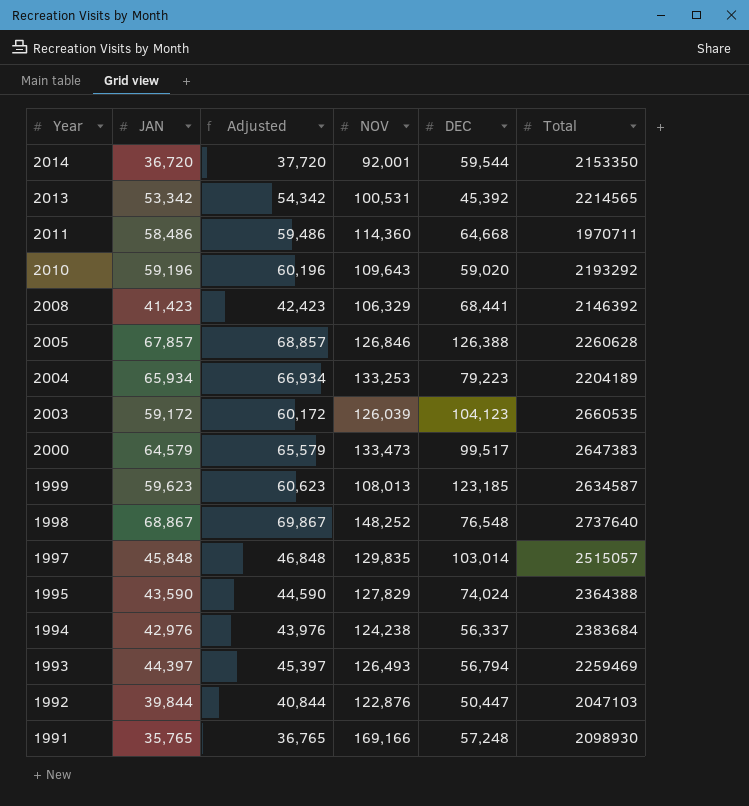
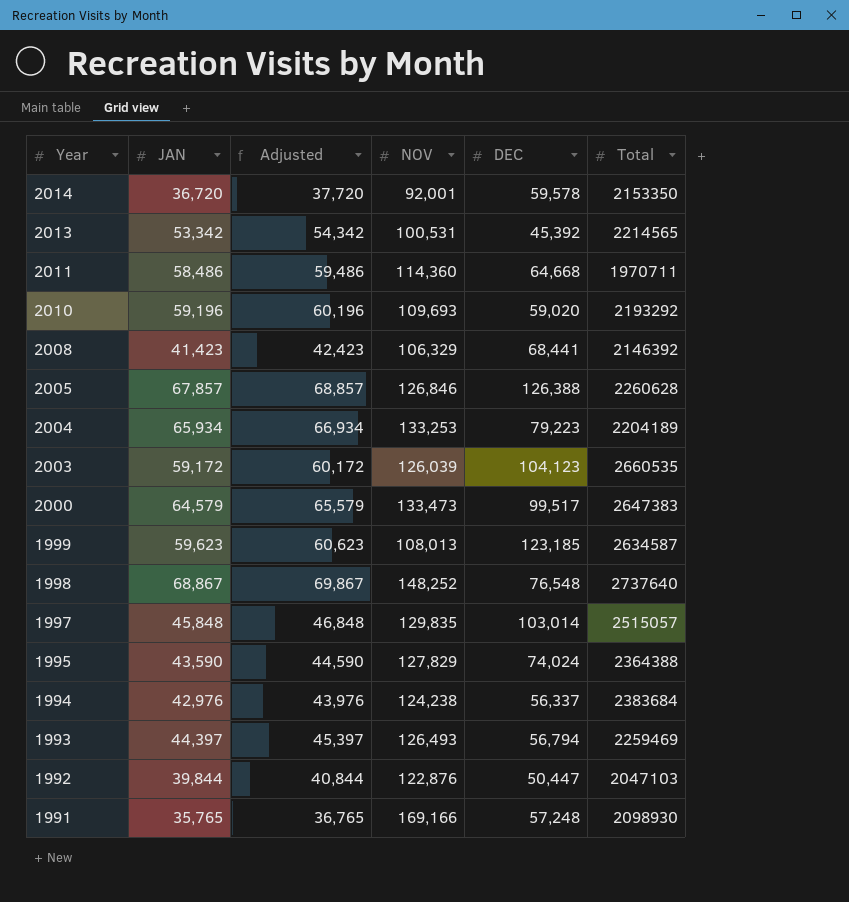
2014 | DEC: 59,544 -> 59,578
2010 | NOV: 109,643 -> 109,693

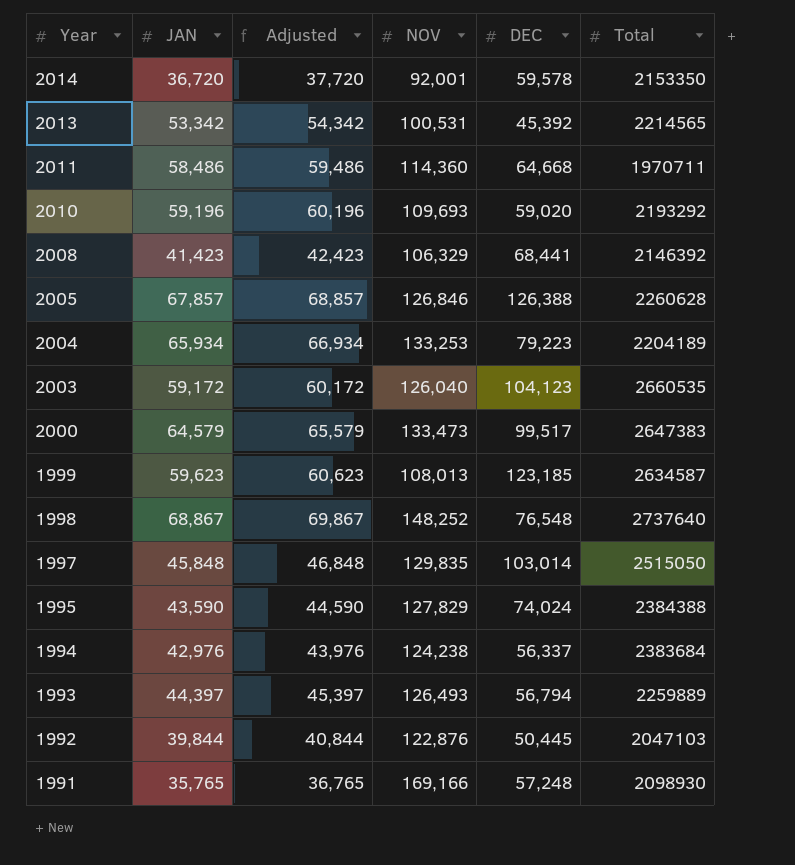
2003 | NOV: 126,039 -> 126,040
1997 | Total: 2515057 -> 2515050
1995 | Total: 2364388 -> 2384388
1993 | Total: 2259469 -> 2259889
1992 | DEC: 50,447 -> 50,445

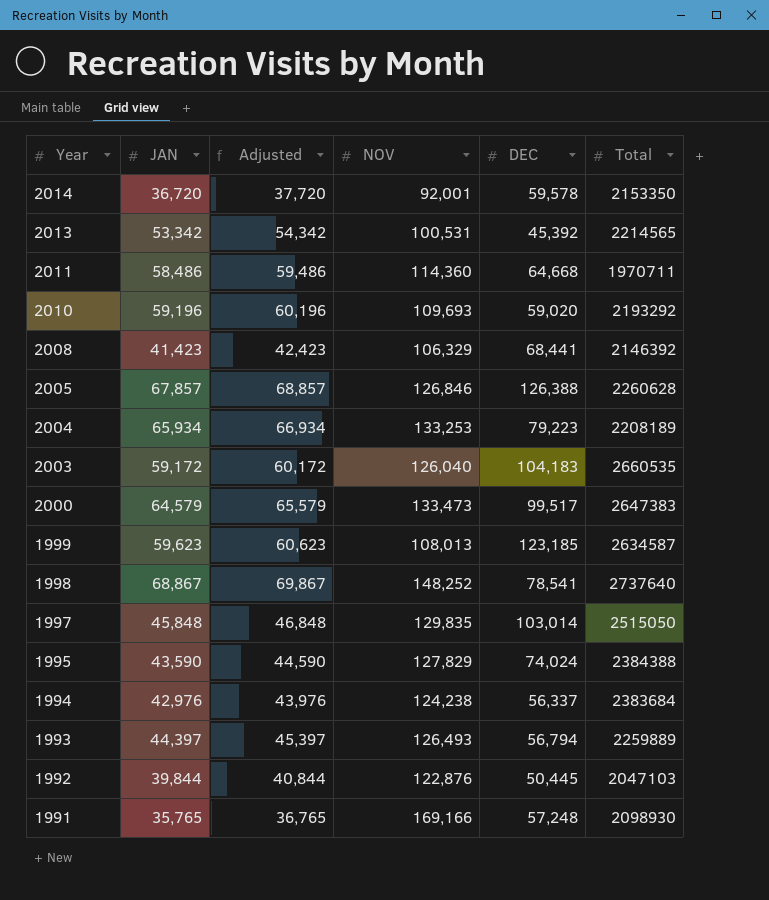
2004 | Total: 2204189 -> 2208189
2003 | DEC: 104,123 -> 104,183
1998 | DEC: 76,548 -> 78,541

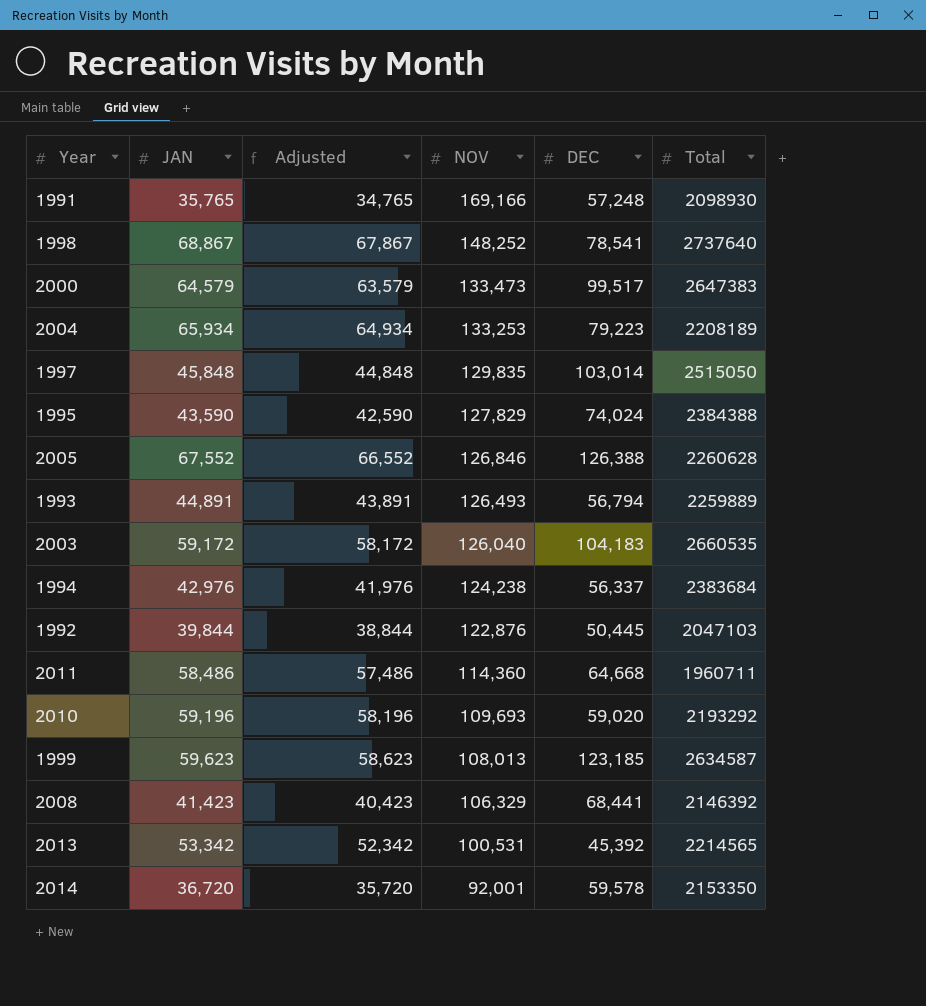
row order: Year descending -> NOV descending
column Adjusted | formula: [JAN] + 1000 -> [JAN] - 1000
2005 | JAN: 67,857 -> 67,552
1993 | JAN: 44,397 -> 44,891
2011 | Total: 1970711 -> 1960711

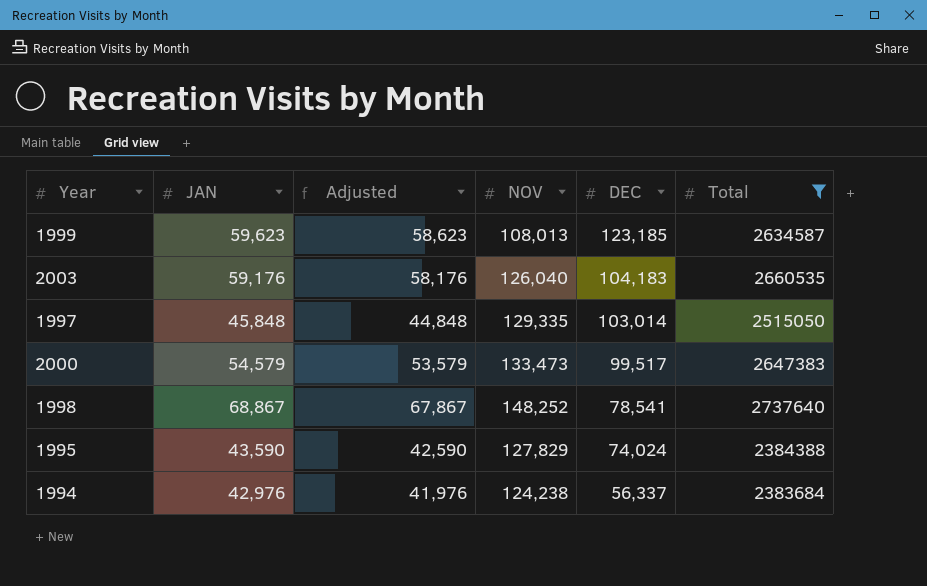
filter: none -> Total >= 2383684
row order: NOV descending -> DEC descending
2003 | JAN: 59,172 -> 59,176
2003 | Adjusted: 58,172 -> 58,176
1997 | NOV: 129,835 -> 129,335
2000 | JAN: 64,579 -> 54,579
2000 | Adjusted: 63,579 -> 53,579

